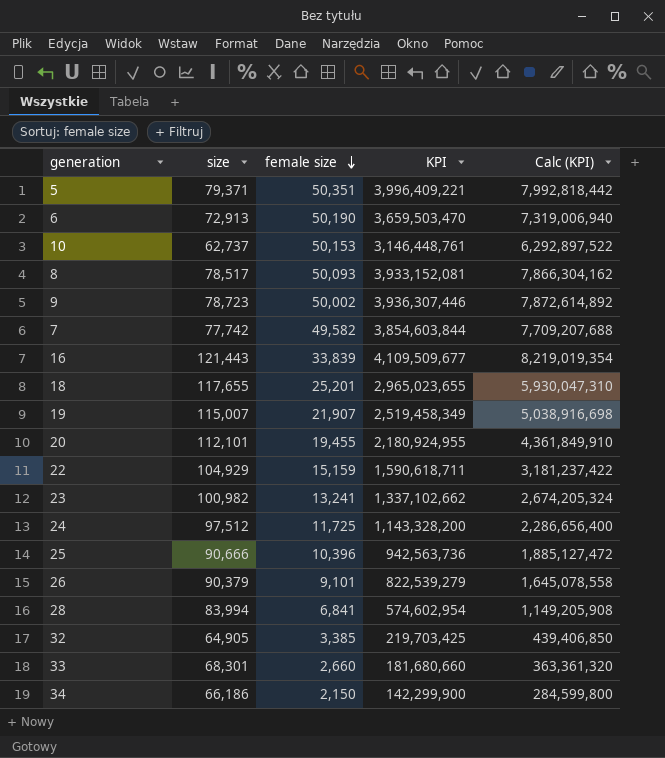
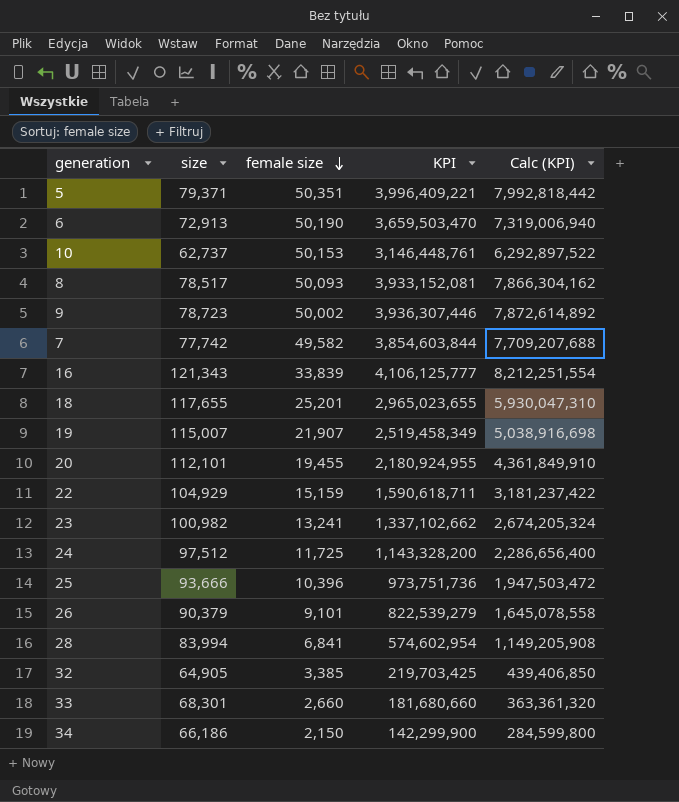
16 | size: 121,443 -> 121,343
16 | KPI: 4,109,509,677 -> 4,106,125,777
16 | Calc (KPI): 8,219,019,354 -> 8,212,251,554
25 | size: 90,666 -> 93,666
25 | KPI: 942,563,736 -> 973,751,736
25 | Calc (KPI): 1,885,127,472 -> 1,947,503,472

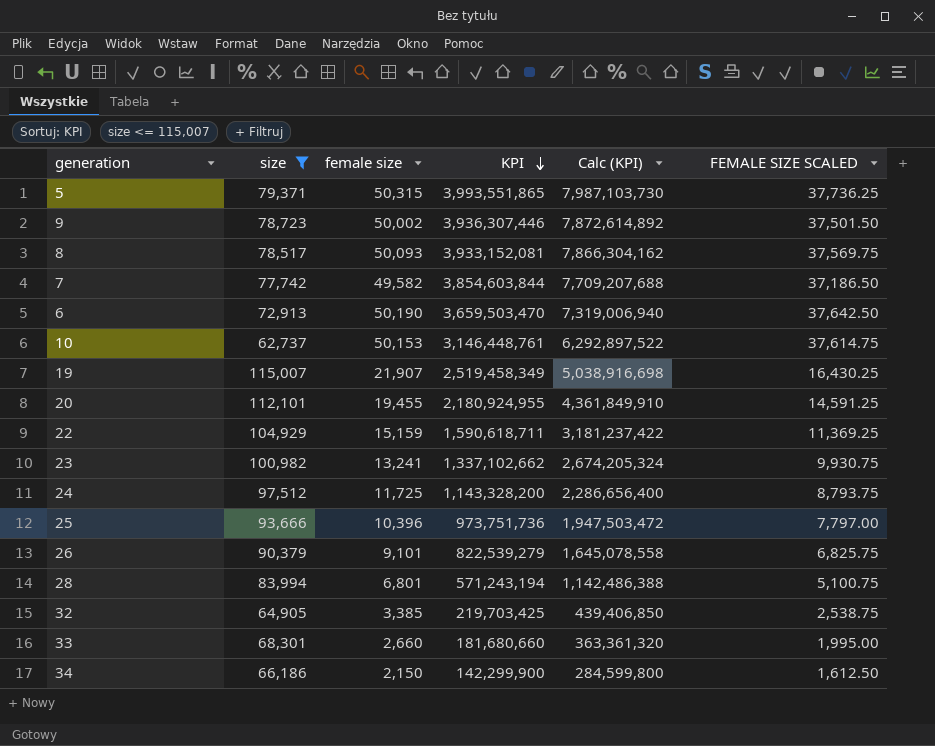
filter: none -> size <= 115,007
row order: female size descending -> KPI descending
column FEMALE SIZE SCALED | formula: none -> [female size] * 0.75
5 | female size: 50,351 -> 50,315
5 | KPI: 3,996,409,221 -> 3,993,551,865
5 | Calc (KPI): 7,992,818,442 -> 7,987,103,730
28 | female size: 6,841 -> 6,801
28 | KPI: 574,602,954 -> 571,243,194
28 | Calc (KPI): 1,149,205,908 -> 1,142,486,388

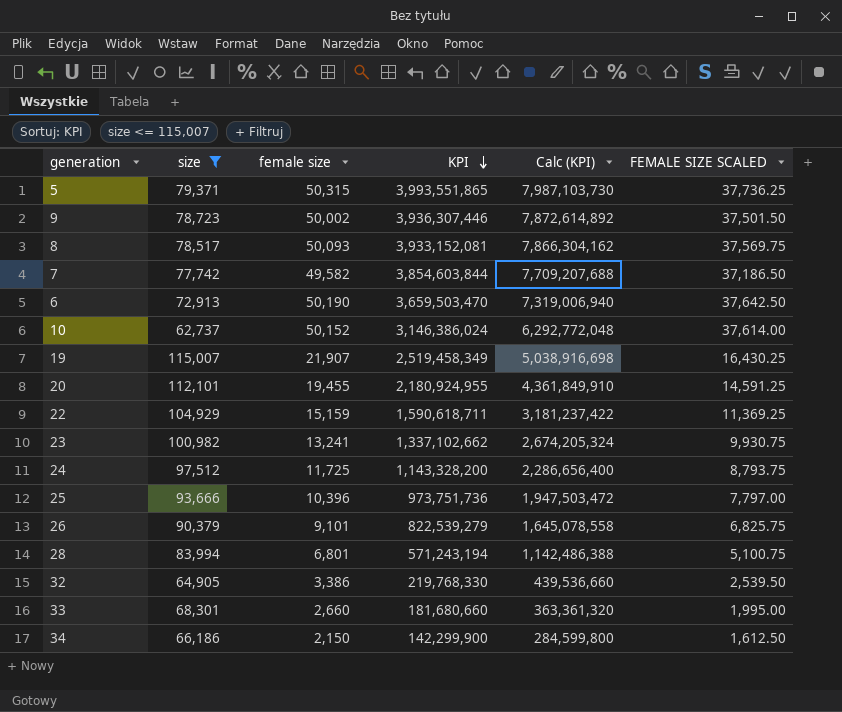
10 | female size: 50,153 -> 50,152
10 | KPI: 3,146,448,761 -> 3,146,386,024
10 | Calc (KPI): 6,292,897,522 -> 6,292,772,048
10 | FEMALE SIZE SCALED: 37,614.75 -> 37,614.00
32 | female size: 3,385 -> 3,386
32 | KPI: 219,703,425 -> 219,768,330
32 | Calc (KPI): 439,406,850 -> 439,536,660
32 | FEMALE SIZE SCALED: 2,538.75 -> 2,539.50

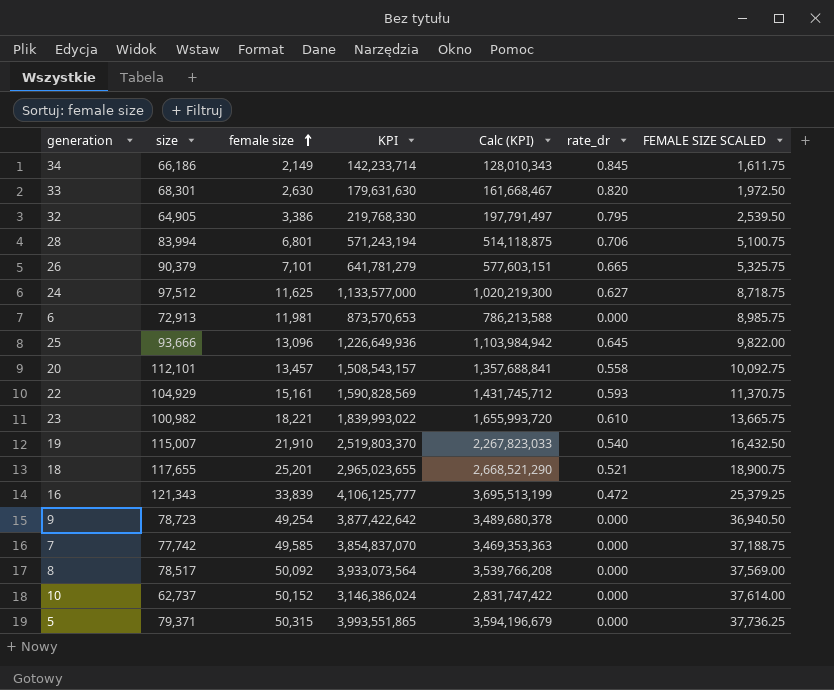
filter: size <= 115,007 -> none
row order: KPI descending -> female size ascending
column Calc (KPI) | formula: [KPI] * 2 -> [KPI] * 0.9
column rate_dr | position: none -> 6
34 | female size: 2,150 -> 2,149
34 | KPI: 142,299,900 -> 142,233,714
34 | FEMALE SIZE SCALED: 1,612.50 -> 1,611.75
33 | female size: 2,660 -> 2,630
33 | KPI: 181,680,660 -> 179,631,630
33 | FEMALE SIZE SCALED: 1,995.00 -> 1,972.50
26 | female size: 9,101 -> 7,101
26 | KPI: 822,539,279 -> 641,781,279
26 | FEMALE SIZE SCALED: 6,825.75 -> 5,325.75
24 | female size: 11,725 -> 11,625
24 | KPI: 1,143,328,200 -> 1,133,577,000
24 | FEMALE SIZE SCALED: 8,793.75 -> 8,718.75
6 | female size: 50,190 -> 11,981
6 | KPI: 3,659,503,470 -> 873,570,653
6 | FEMALE SIZE SCALED: 37,642.50 -> 8,985.75
25 | female size: 10,396 -> 13,096
25 | KPI: 973,751,736 -> 1,226,649,936
25 | FEMALE SIZE SCALED: 7,797.00 -> 9,822.00
20 | female size: 19,455 -> 13,457
20 | KPI: 2,180,924,955 -> 1,508,543,157
20 | FEMALE SIZE SCALED: 14,591.25 -> 10,092.75
22 | female size: 15,159 -> 15,161
22 | KPI: 1,590,618,711 -> 1,590,828,569
22 | FEMALE SIZE SCALED: 11,369.25 -> 11,370.75
23 | female size: 13,241 -> 18,221
23 | KPI: 1,337,102,662 -> 1,839,993,022
23 | FEMALE SIZE SCALED: 9,930.75 -> 13,665.75
19 | female size: 21,907 -> 21,910
19 | KPI: 2,519,458,349 -> 2,519,803,370
19 | FEMALE SIZE SCALED: 16,430.25 -> 16,432.50
9 | female size: 50,002 -> 49,254
9 | KPI: 3,936,307,446 -> 3,877,422,642
9 | FEMALE SIZE SCALED: 37,501.50 -> 36,940.50
7 | female size: 49,582 -> 49,585
7 | KPI: 3,854,603,844 -> 3,854,837,070
7 | FEMALE SIZE SCALED: 37,186.50 -> 37,188.75
8 | female size: 50,093 -> 50,092
8 | KPI: 3,933,152,081 -> 3,933,073,564
8 | FEMALE SIZE SCALED: 37,569.75 -> 37,569.00

